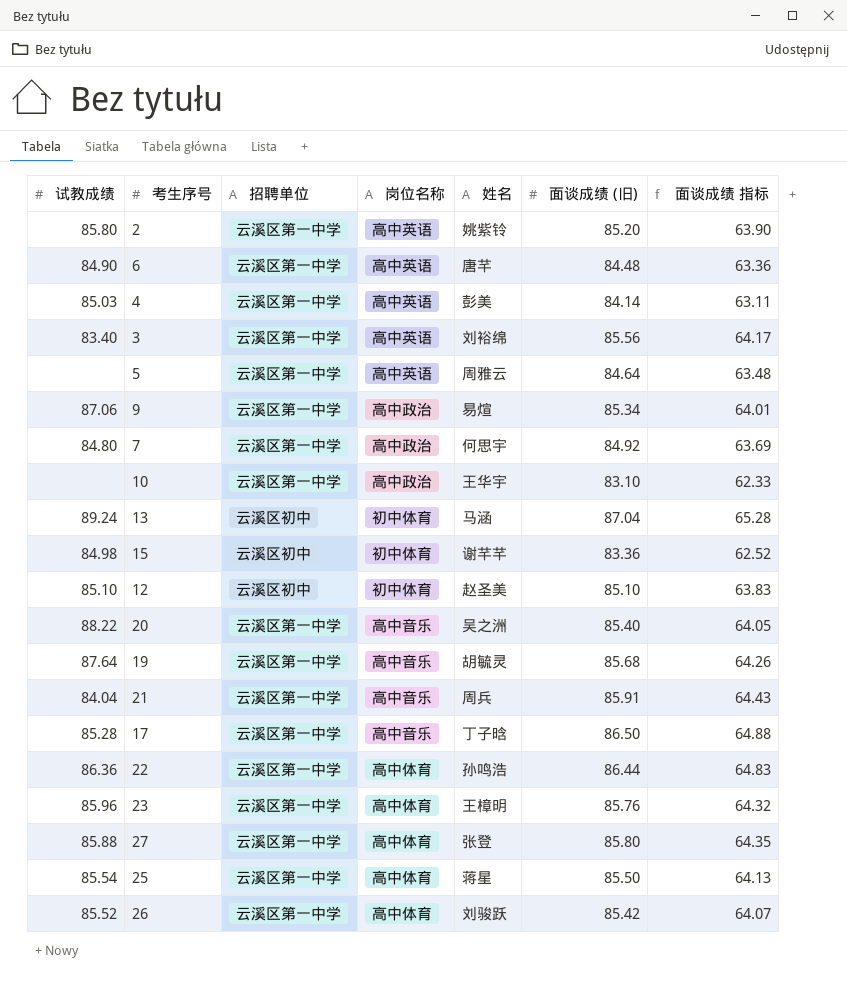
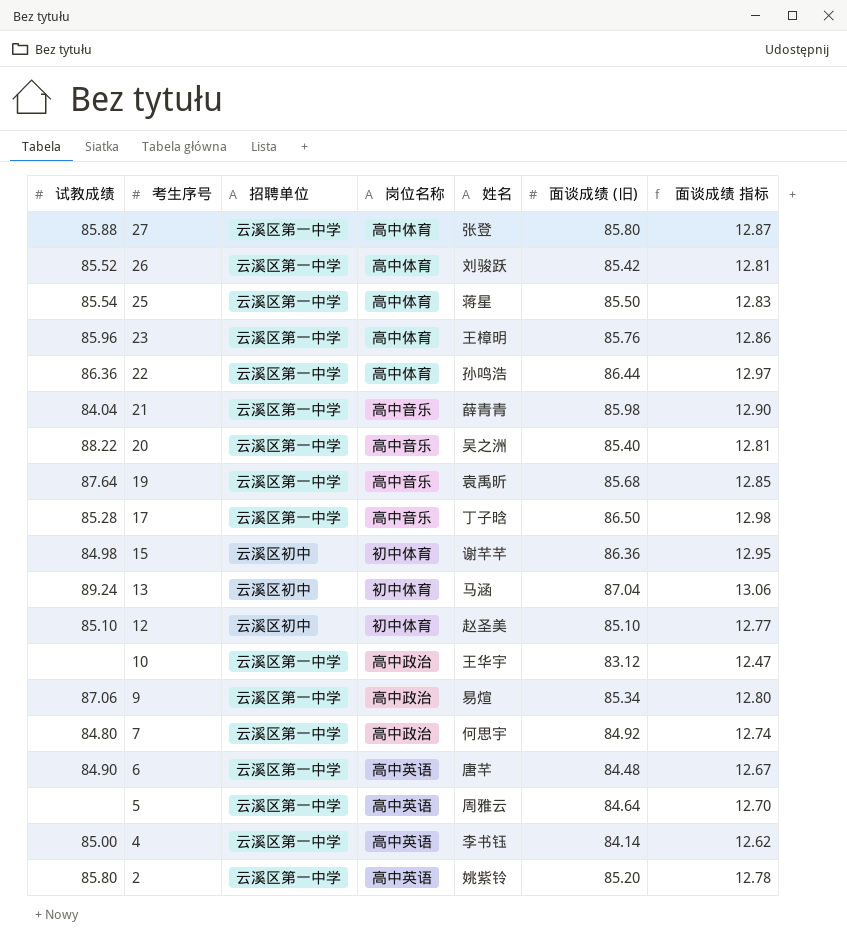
row order: none -> 考生序号 descending
column 面谈成绩 指标 | formula: [面谈成绩 (旧)] * 0.75 -> [面谈成绩 (旧)] * 0.15
row 3: 83.40 | 云溪区第一中学 | 高中英语 | 刘裕绵 | 85.56 | 64.17 -> none
21 | 姓名: 周兵 -> 薛青青
21 | 面谈成绩 (旧): 85.91 -> 85.98
19 | 姓名: 胡毓灵 -> 袁禹昕
15 | 面谈成绩 (旧): 83.36 -> 86.36
10 | 面谈成绩 (旧): 83.10 -> 83.12
4 | 试教成绩: 85.03 -> 85.00
4 | 姓名: 彭美 -> 李书钰

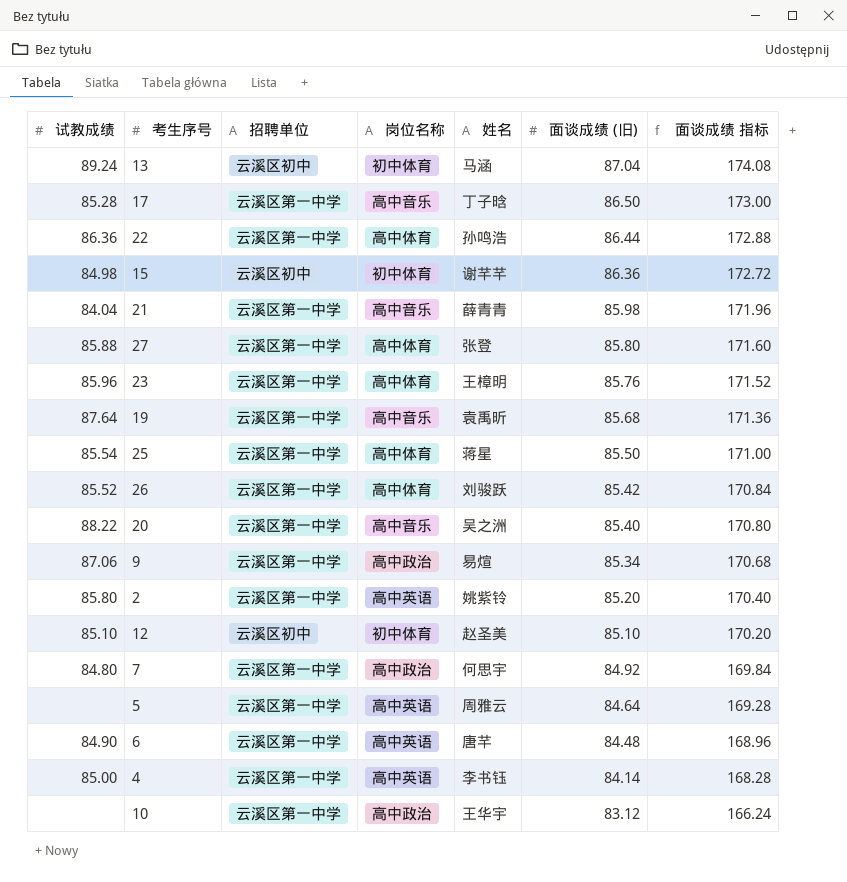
row order: 考生序号 descending -> 面谈成绩 (旧) descending
column 面谈成绩 指标 | formula: [面谈成绩 (旧)] * 0.15 -> [面谈成绩 (旧)] * 2

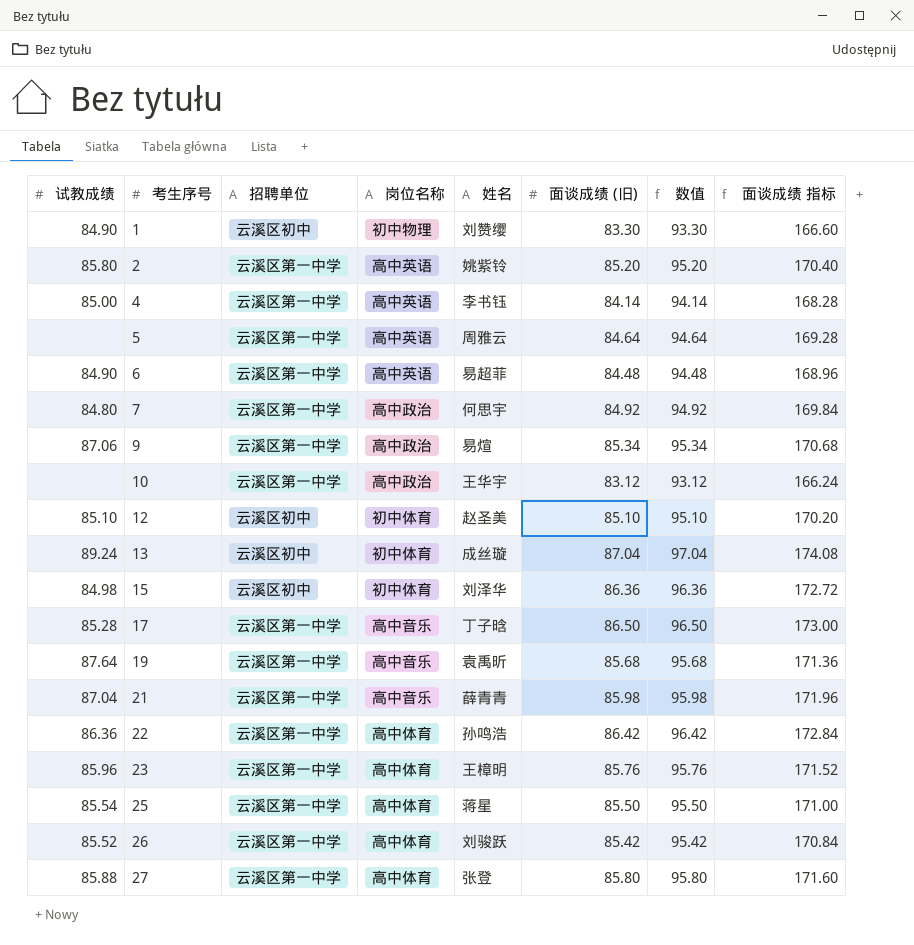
row order: 面谈成绩 (旧) descending -> 考生序号 ascending
column 数值 | formula: none -> [面谈成绩 (旧)] + 10
row 20: 88.22 | 云溪区第一中学 | 高中音乐 | 吴之洲 | 85.40 | 170.80 -> none
row 1: none -> 84.90 | 云溪区初中 | 初中物理 | 刘赞缨 | 83.30 | 93.30 | 166.60
6 | 姓名: 唐芊 -> 易超菲
13 | 姓名: 马涵 -> 成丝璇
15 | 姓名: 谢芊芊 -> 刘泽华
21 | 试教成绩: 84.04 -> 87.04
22 | 面谈成绩 (旧): 86.44 -> 86.42
22 | 面谈成绩 指标: 172.88 -> 172.84

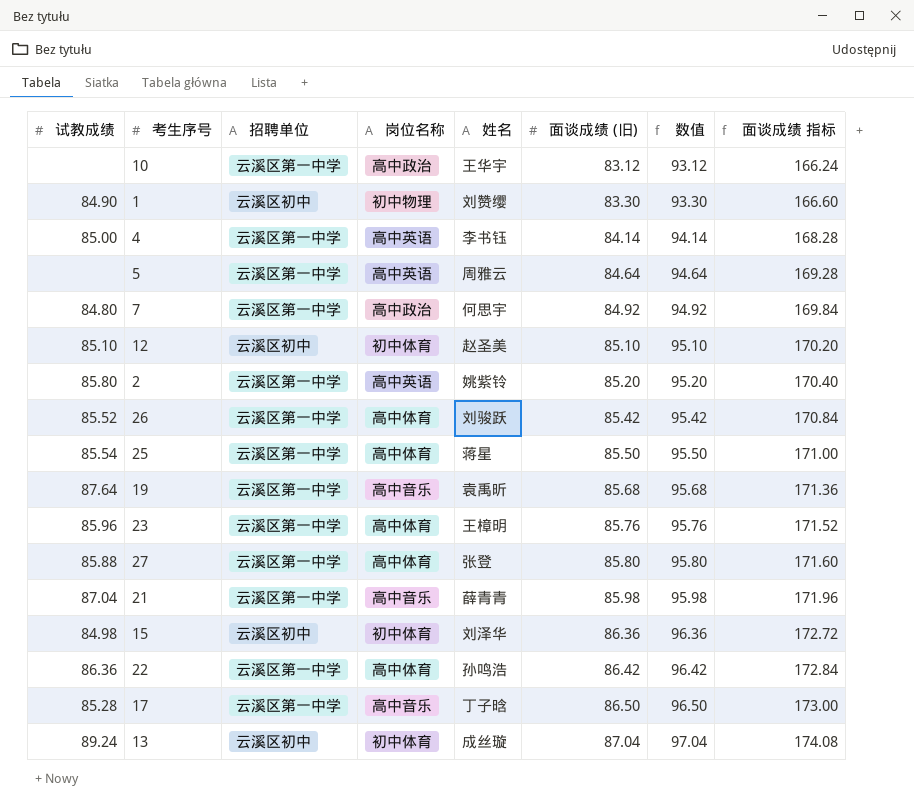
row order: 考生序号 ascending -> 面谈成绩 (旧) ascending
row 6: 84.90 | 云溪区第一中学 | 高中英语 | 易超菲 | 84.48 | 94.48 | 168.96 -> none
row 9: 87.06 | 云溪区第一中学 | 高中政治 | 易煊 | 85.34 | 95.34 | 170.68 -> none

